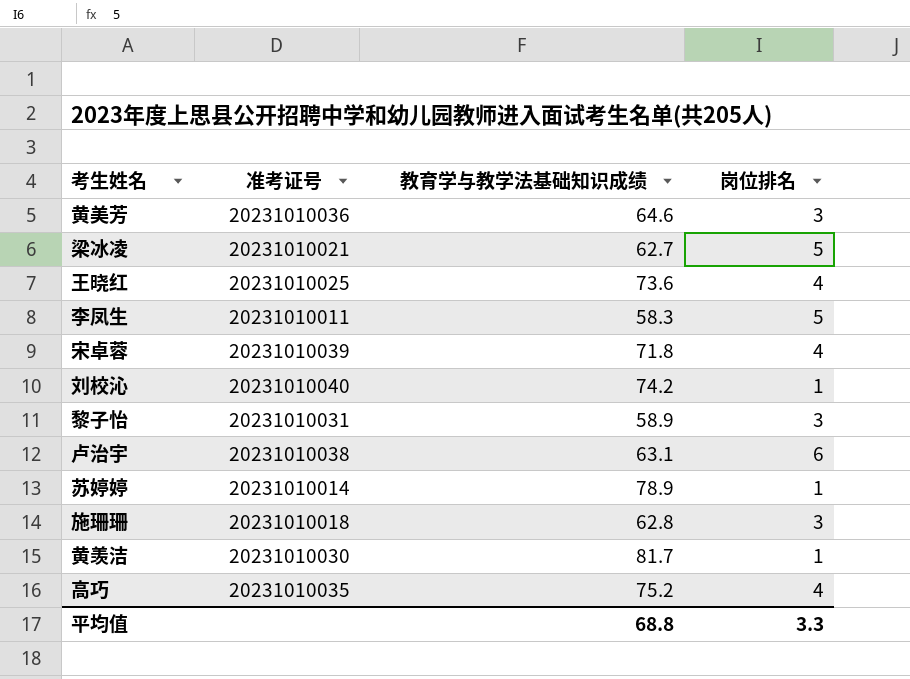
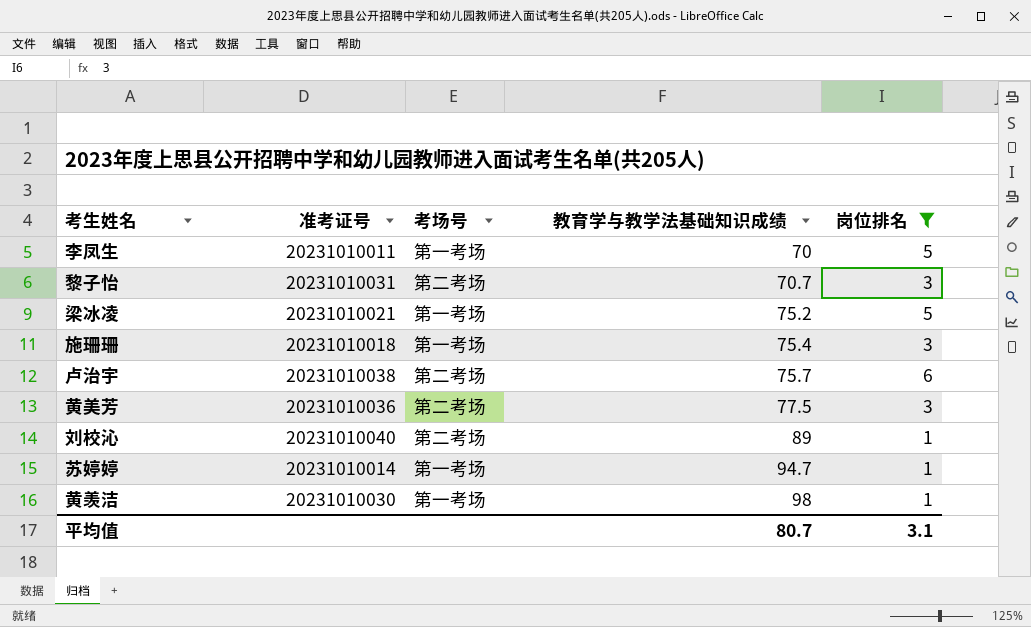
filter: none -> 岗位排名 != 4
row order: none -> 教育学与教学法基础知识成绩 ascending
column 考场号 | position: none -> 3
李凤生 | 教育学与教学法基础知识成绩: 58.3 -> 70
黎子怡 | 教育学与教学法基础知识成绩: 58.9 -> 70.7
梁冰凌 | 教育学与教学法基础知识成绩: 62.7 -> 75.2
施珊珊 | 教育学与教学法基础知识成绩: 62.8 -> 75.4
卢治宇 | 教育学与教学法基础知识成绩: 63.1 -> 75.7
黄美芳 | 教育学与教学法基础知识成绩: 64.6 -> 77.5
刘校沁 | 教育学与教学法基础知识成绩: 74.2 -> 89
苏婷婷 | 教育学与教学法基础知识成绩: 78.9 -> 94.7
黄羡洁 | 教育学与教学法基础知识成绩: 81.7 -> 98
平均值 | 教育学与教学法基础知识成绩: 68.8 -> 80.7
平均值 | 岗位排名: 3.3 -> 3.1

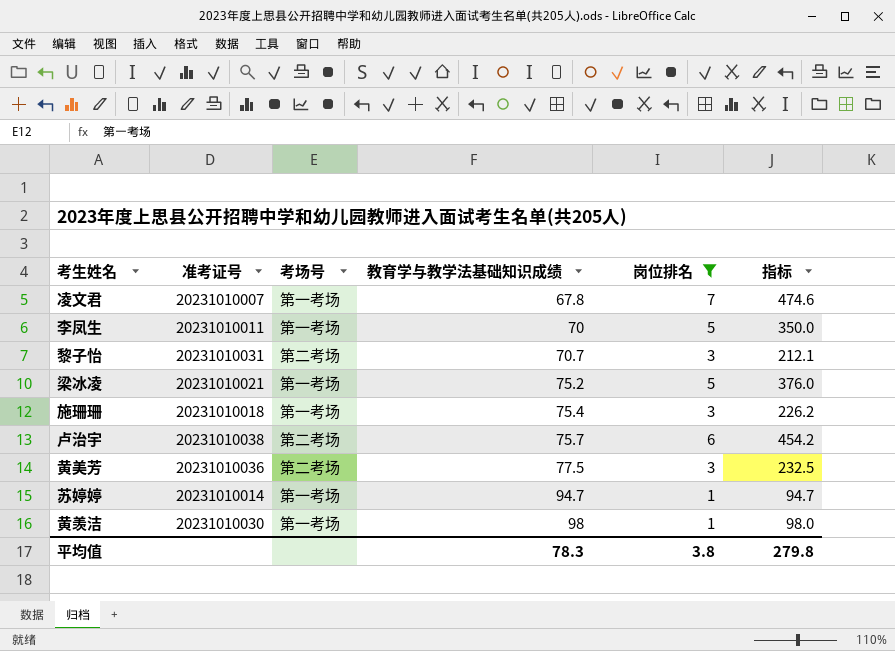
column 指标 | formula: none -> [教育学与教学法基础知识成绩] * [岗位排名]
row 刘校沁: 20231010040 | 第二考场 | 89 | 1 -> none
row 凌文君: none -> 20231010007 | 第一考场 | 67.8 | 7 | 474.6
平均值 | 教育学与教学法基础知识成绩: 80.7 -> 78.3
平均值 | 岗位排名: 3.1 -> 3.8

